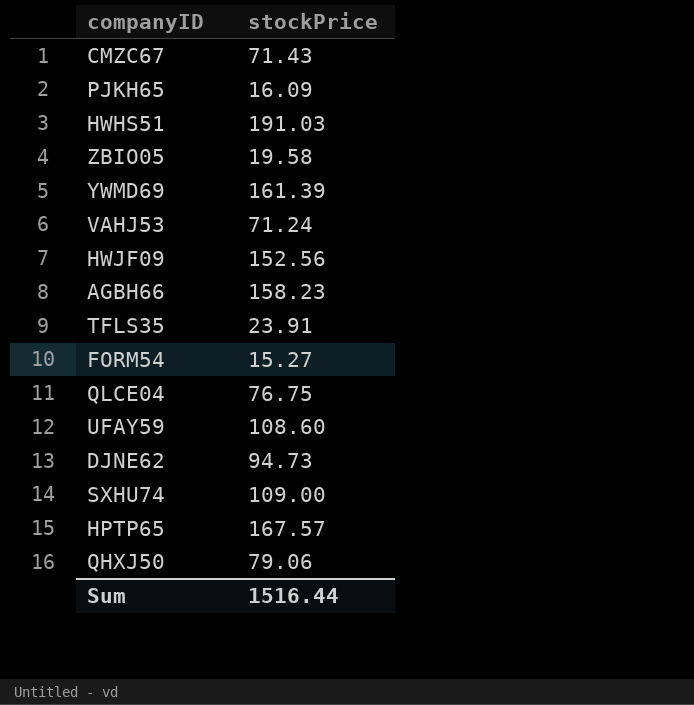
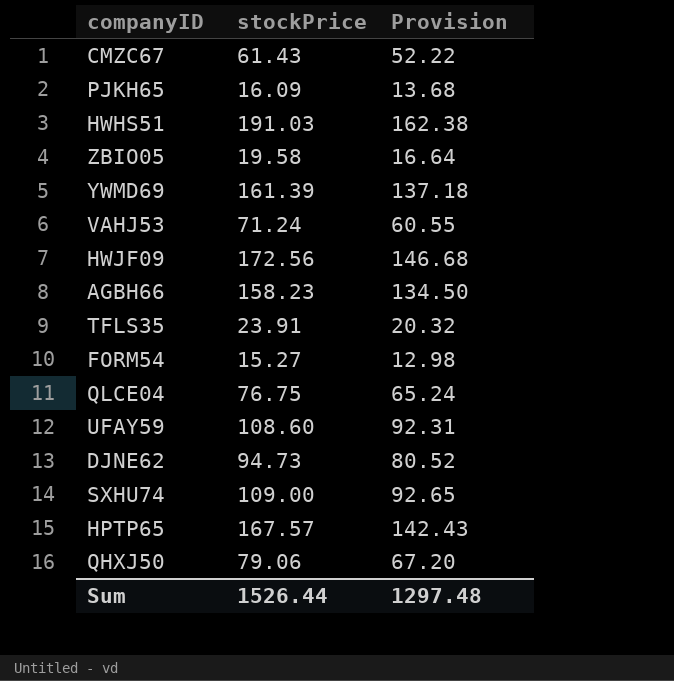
column Provision | formula: none -> [stockPrice] * 0.85
CMZC67 | stockPrice: 71.43 -> 61.43
HWJF09 | stockPrice: 152.56 -> 172.56
Sum | stockPrice: 1516.44 -> 1526.44

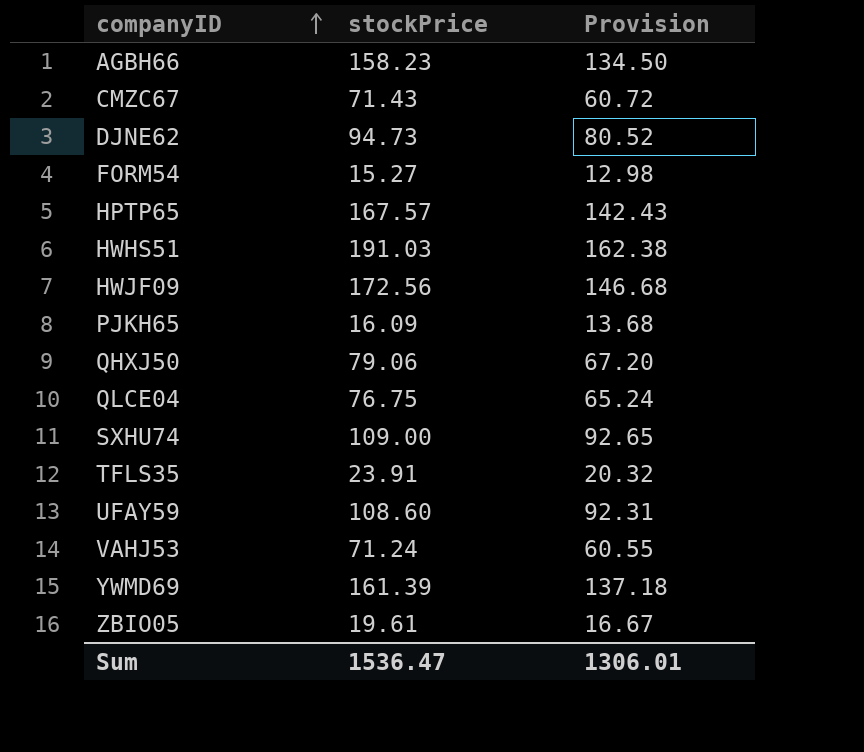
row order: none -> companyID ascending
CMZC67 | stockPrice: 61.43 -> 71.43
CMZC67 | Provision: 52.22 -> 60.72
ZBIO05 | stockPrice: 19.58 -> 19.61
ZBIO05 | Provision: 16.64 -> 16.67
Sum | stockPrice: 1526.44 -> 1536.47
Sum | Provision: 1297.48 -> 1306.01

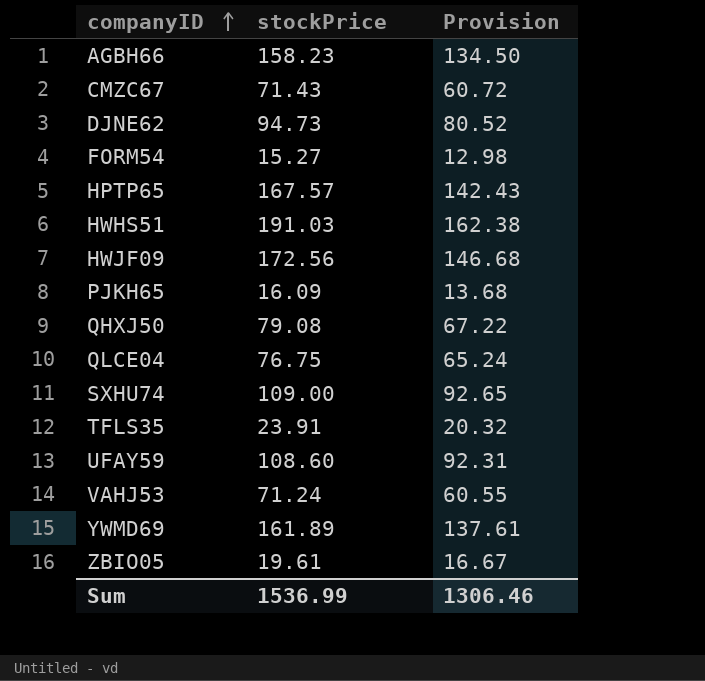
QHXJ50 | stockPrice: 79.06 -> 79.08
QHXJ50 | Provision: 67.20 -> 67.22
YWMD69 | stockPrice: 161.39 -> 161.89
YWMD69 | Provision: 137.18 -> 137.61
Sum | stockPrice: 1536.47 -> 1536.99
Sum | Provision: 1306.01 -> 1306.46

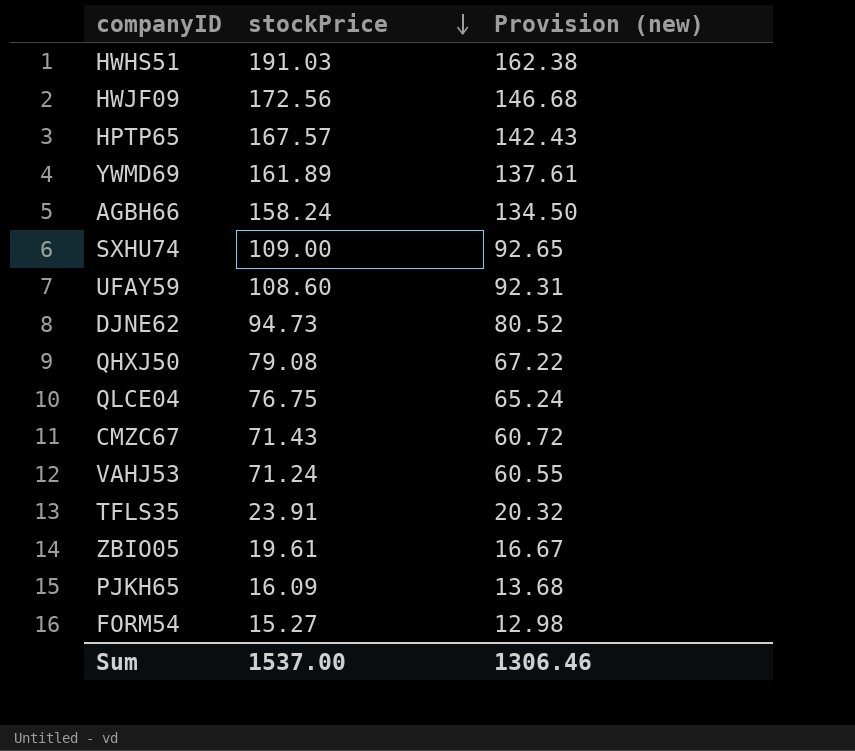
row order: companyID ascending -> stockPrice descending
column name: Provision -> Provision (new)
AGBH66 | stockPrice: 158.23 -> 158.24
Sum | stockPrice: 1536.99 -> 1537.00

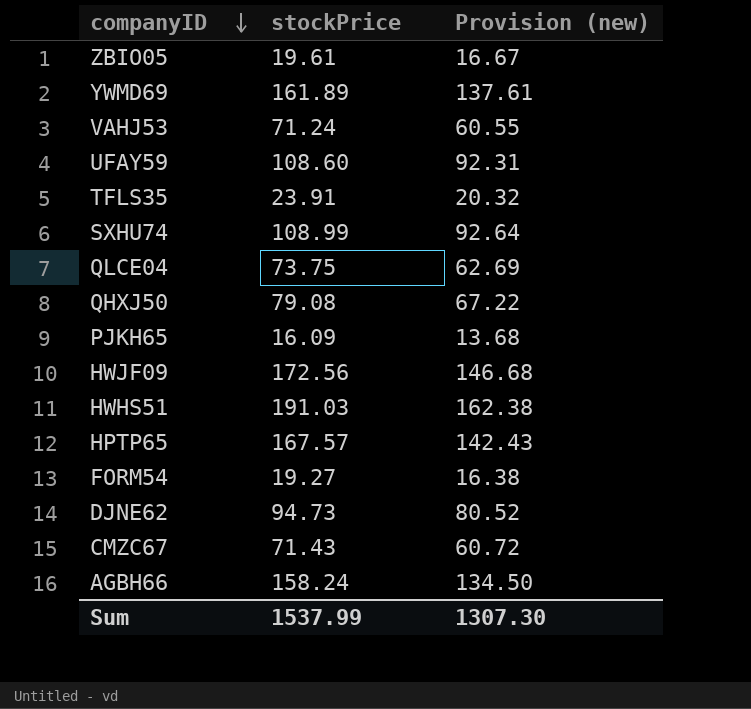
row order: stockPrice descending -> companyID descending
SXHU74 | stockPrice: 109.00 -> 108.99
SXHU74 | Provision (new): 92.65 -> 92.64
QLCE04 | stockPrice: 76.75 -> 73.75
QLCE04 | Provision (new): 65.24 -> 62.69
FORM54 | stockPrice: 15.27 -> 19.27
FORM54 | Provision (new): 12.98 -> 16.38
Sum | stockPrice: 1537.00 -> 1537.99
Sum | Provision (new): 1306.46 -> 1307.30

